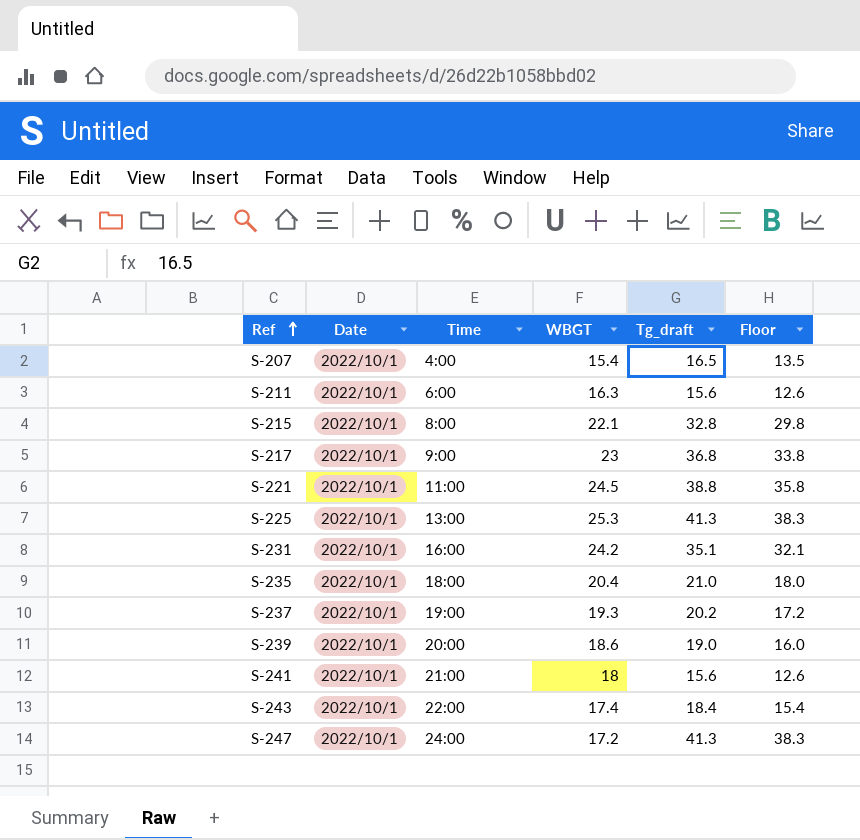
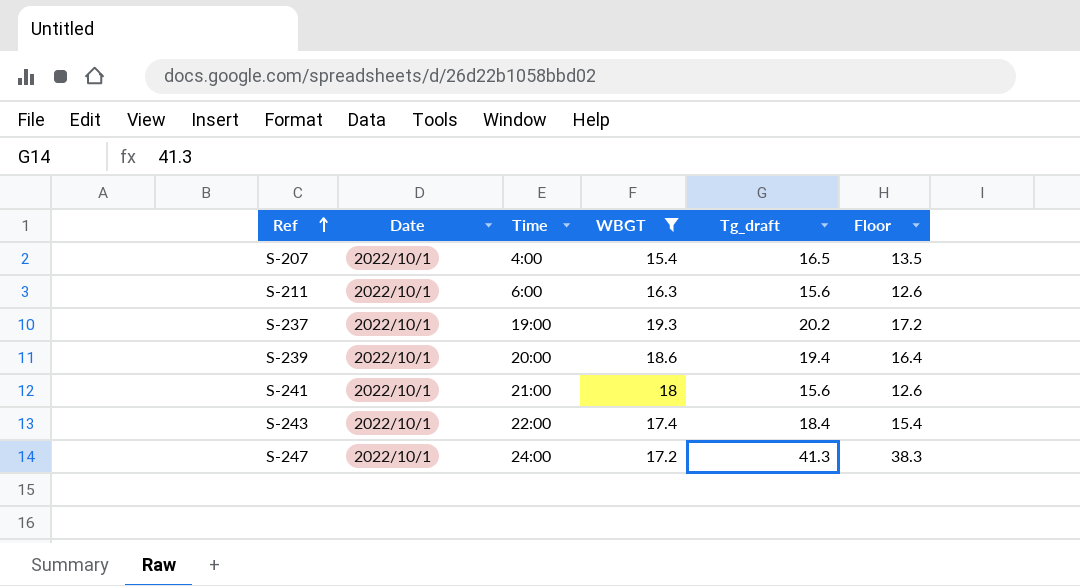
filter: none -> WBGT <= 19.3
S-239 | Tg_draft: 19.0 -> 19.4
S-239 | Floor: 16.0 -> 16.4

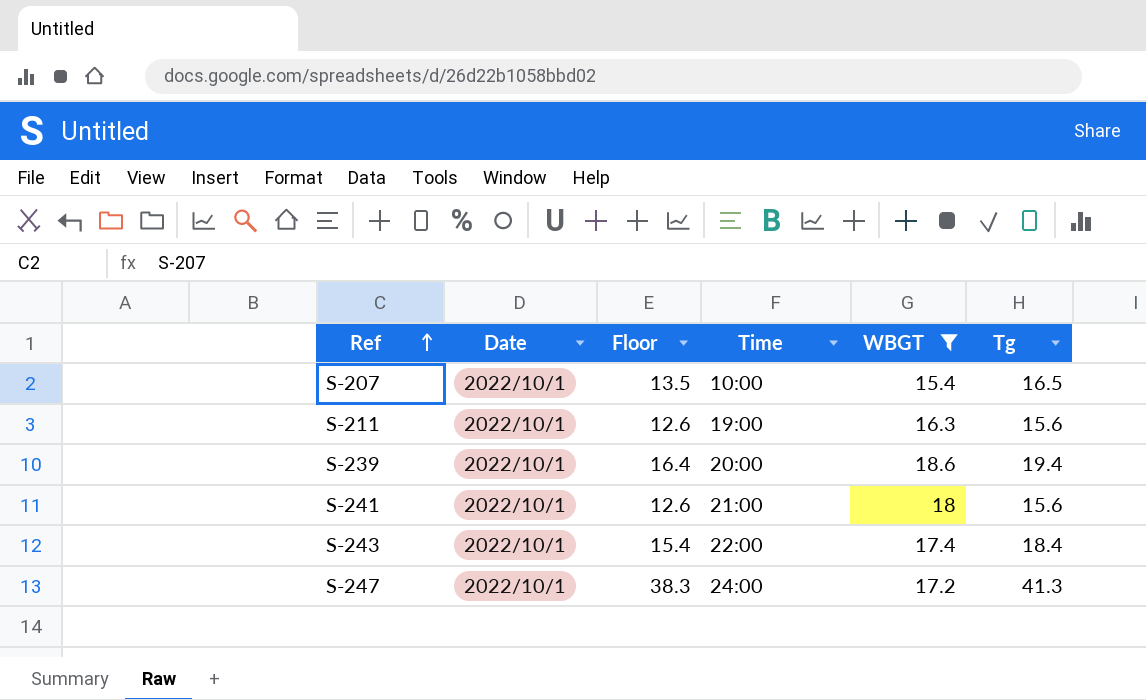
column Floor | position: 6 -> 3
column name: Tg_draft -> Tg
row S-237: 2022/10/1 | 19:00 | 19.3 | 20.2 | 17.2 -> none
S-207 | Time: 4:00 -> 10:00
S-211 | Time: 6:00 -> 19:00

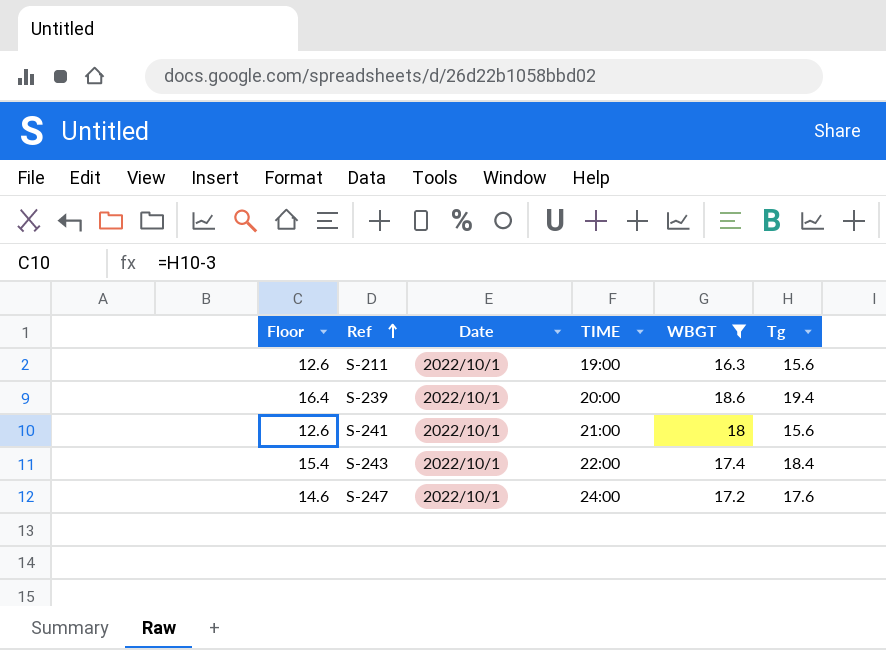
column Floor | position: 3 -> 1
column name: Time -> TIME
row S-207: 2022/10/1 | 13.5 | 10:00 | 15.4 | 16.5 -> none
S-247 | Floor: 38.3 -> 14.6
S-247 | Tg: 41.3 -> 17.6

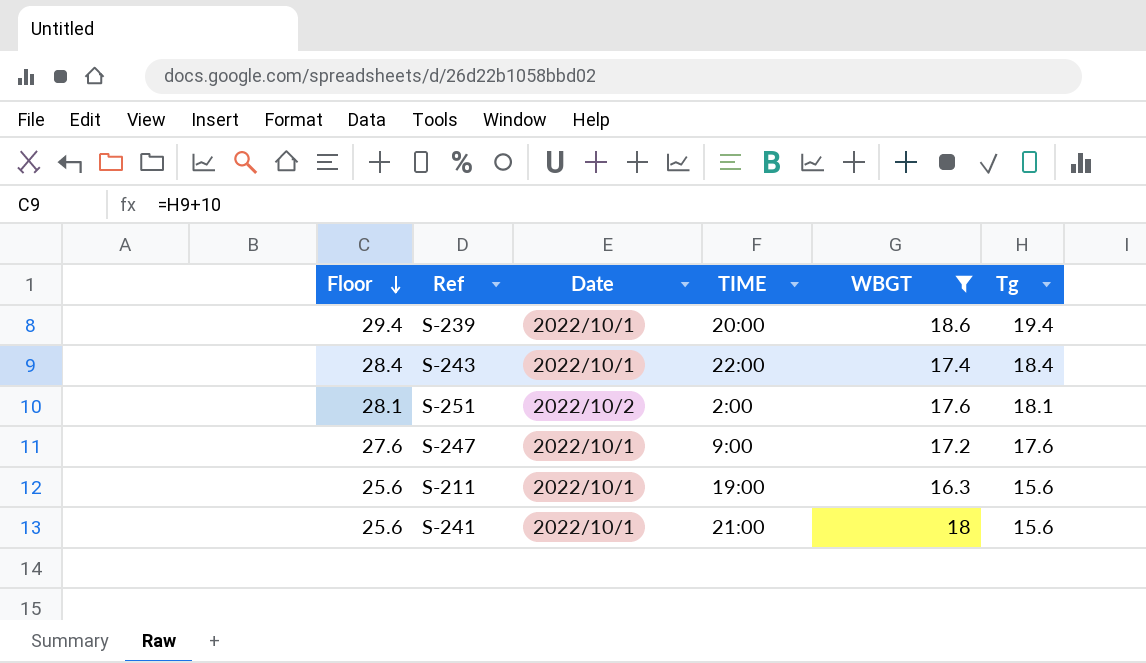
row order: Ref ascending -> Floor descending
column Floor | formula: [Tg] - 3 -> [Tg] + 10
row S-251: none -> 28.1 | 2022/10/2 | 2:00 | 17.6 | 18.1
S-247 | TIME: 24:00 -> 9:00

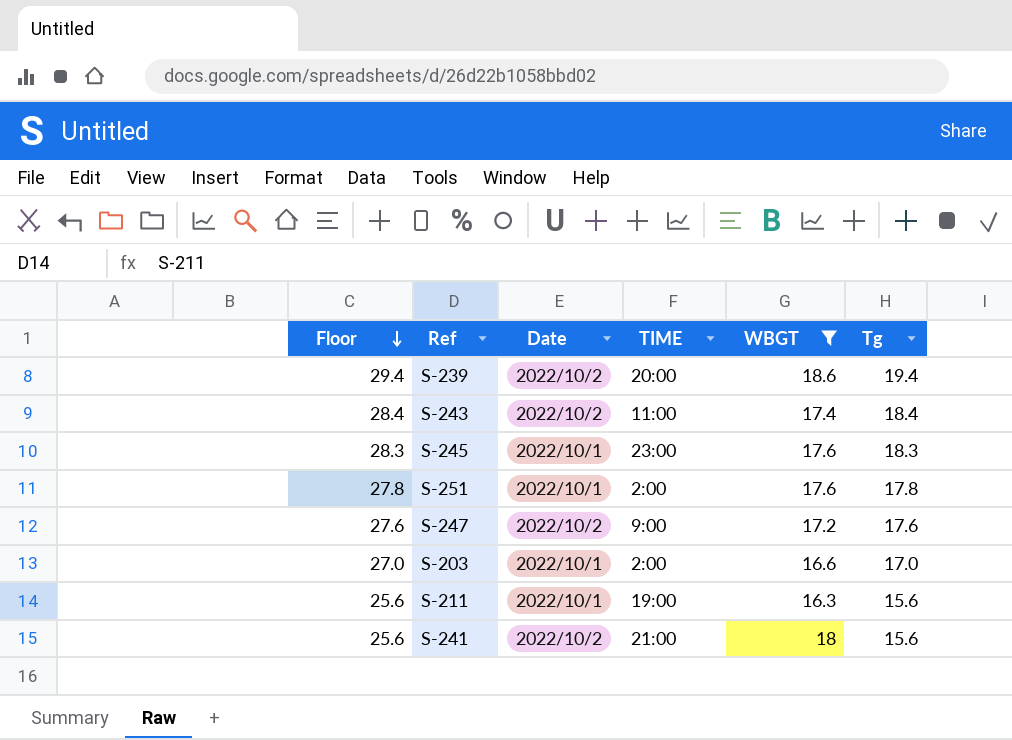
S-239 | Date: 2022/10/1 -> 2022/10/2
S-243 | Date: 2022/10/1 -> 2022/10/2
S-243 | TIME: 22:00 -> 11:00
row S-245: none -> 28.3 | 2022/10/1 | 23:00 | 17.6 | 18.3
S-251 | Floor: 28.1 -> 27.8
S-251 | Date: 2022/10/2 -> 2022/10/1
S-251 | Tg: 18.1 -> 17.8
S-247 | Date: 2022/10/1 -> 2022/10/2
row S-203: none -> 27.0 | 2022/10/1 | 2:00 | 16.6 | 17.0
S-241 | Date: 2022/10/1 -> 2022/10/2

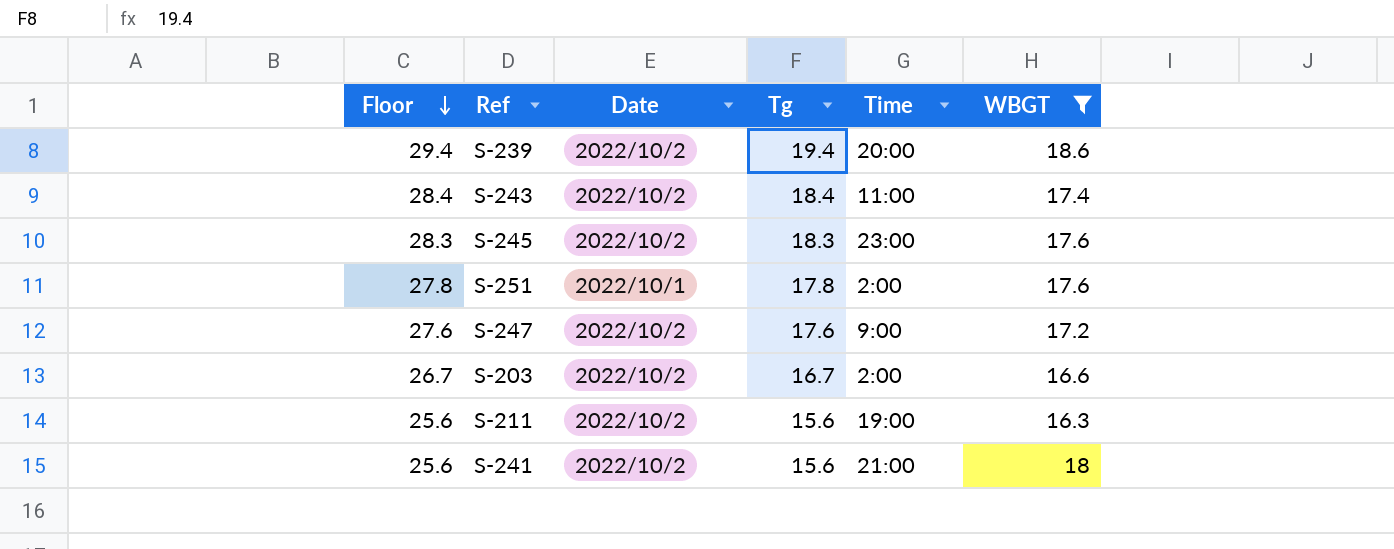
column Tg | position: 6 -> 4
column name: TIME -> Time
S-245 | Date: 2022/10/1 -> 2022/10/2
S-203 | Floor: 27.0 -> 26.7
S-203 | Date: 2022/10/1 -> 2022/10/2
S-203 | Tg: 17.0 -> 16.7
S-211 | Date: 2022/10/1 -> 2022/10/2

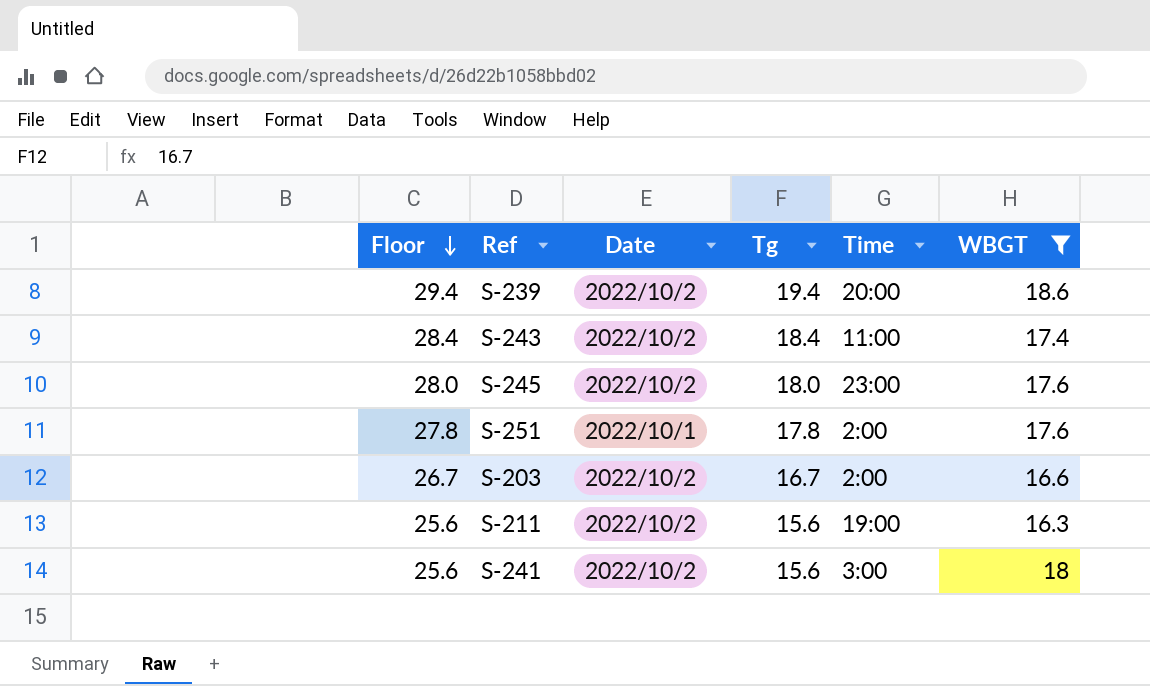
row S-247: 27.6 | 2022/10/2 | 17.6 | 9:00 | 17.2 -> none
S-245 | Floor: 28.3 -> 28.0
S-245 | Tg: 18.3 -> 18.0
S-241 | Time: 21:00 -> 3:00

